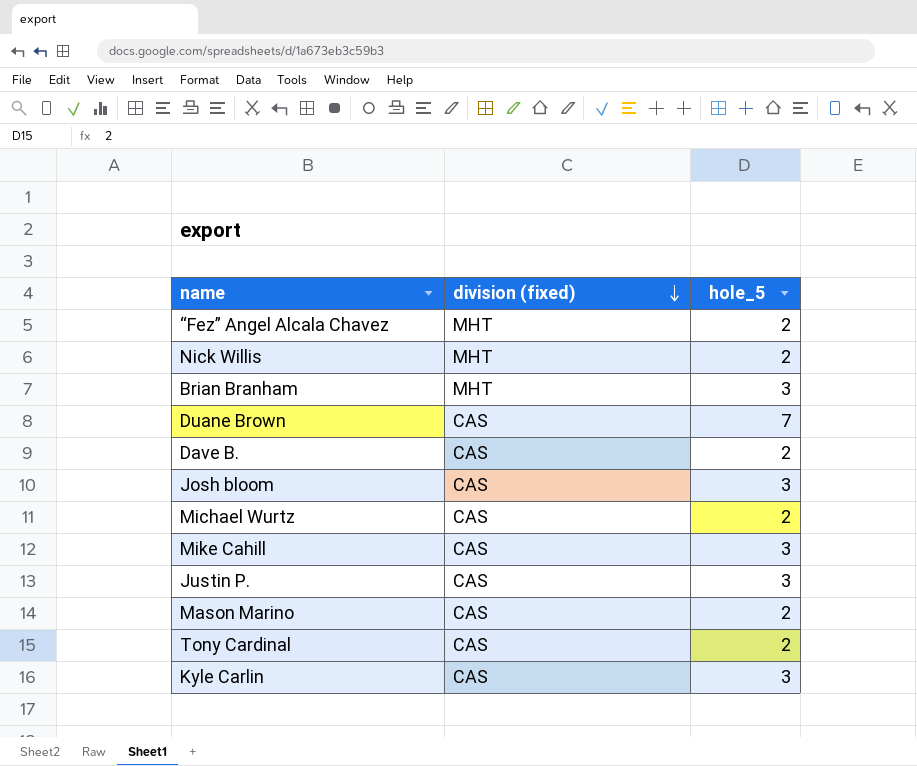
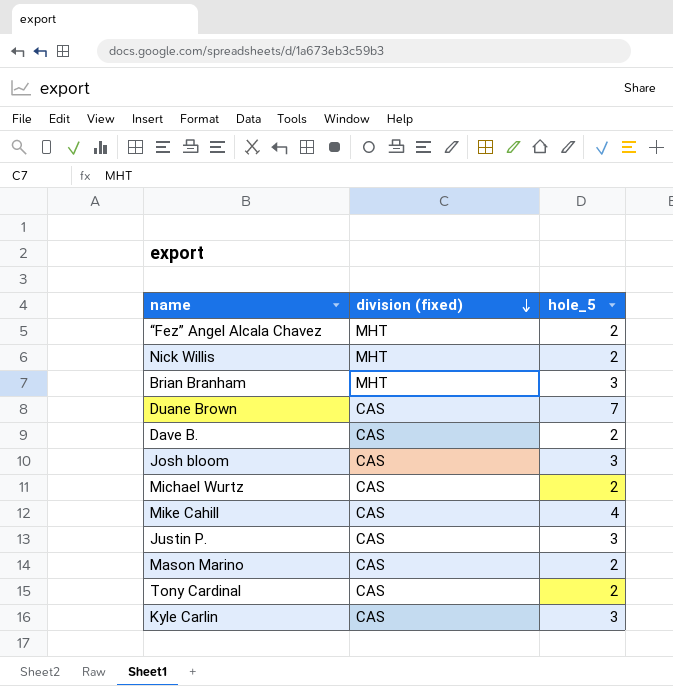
Mike Cahill | hole_5: 3 -> 4

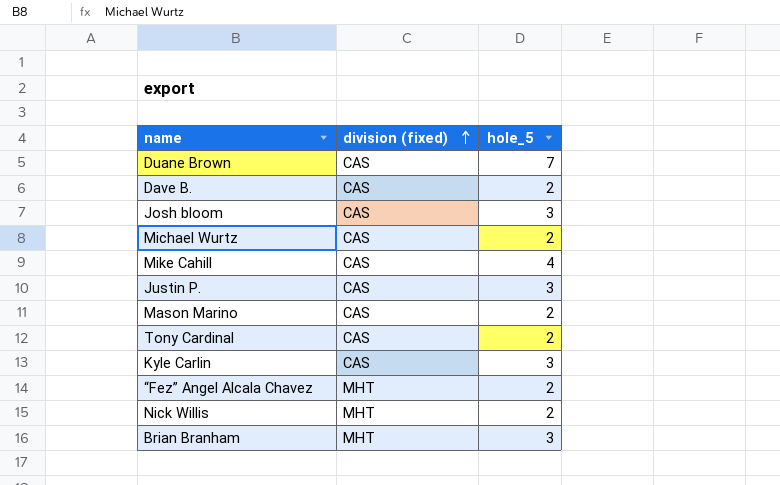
row order: division (fixed) descending -> division (fixed) ascending

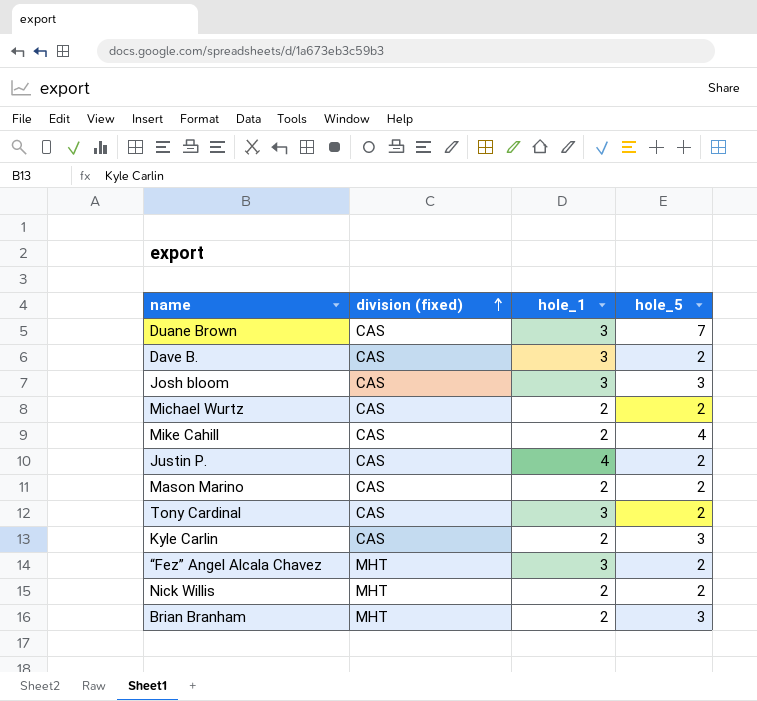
column hole_1 | position: none -> 3
Justin P. | hole_5: 3 -> 2

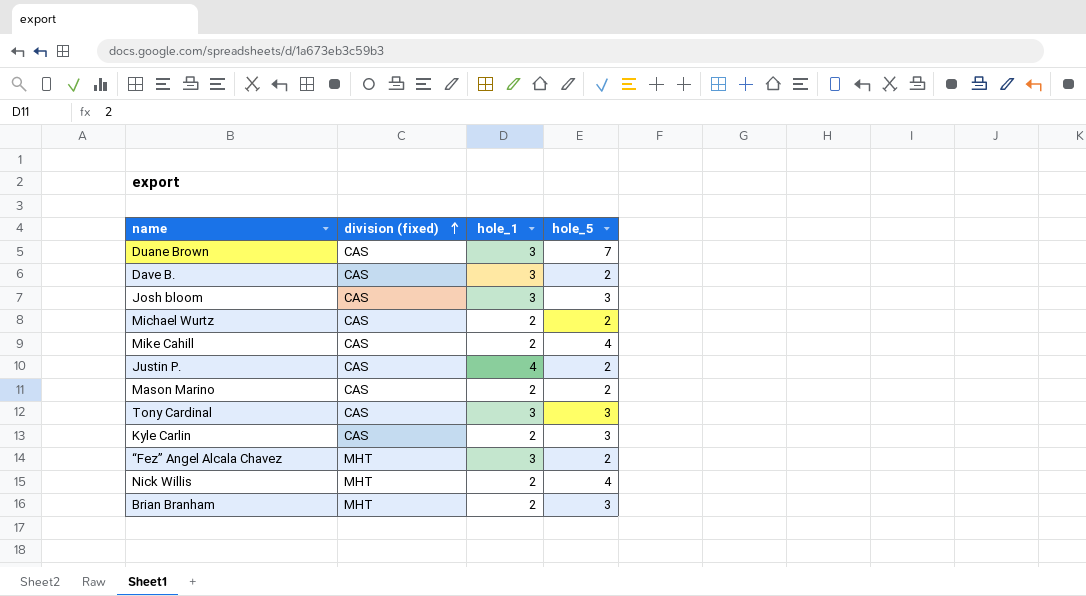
Tony Cardinal | hole_5: 2 -> 3
Nick Willis | hole_5: 2 -> 4

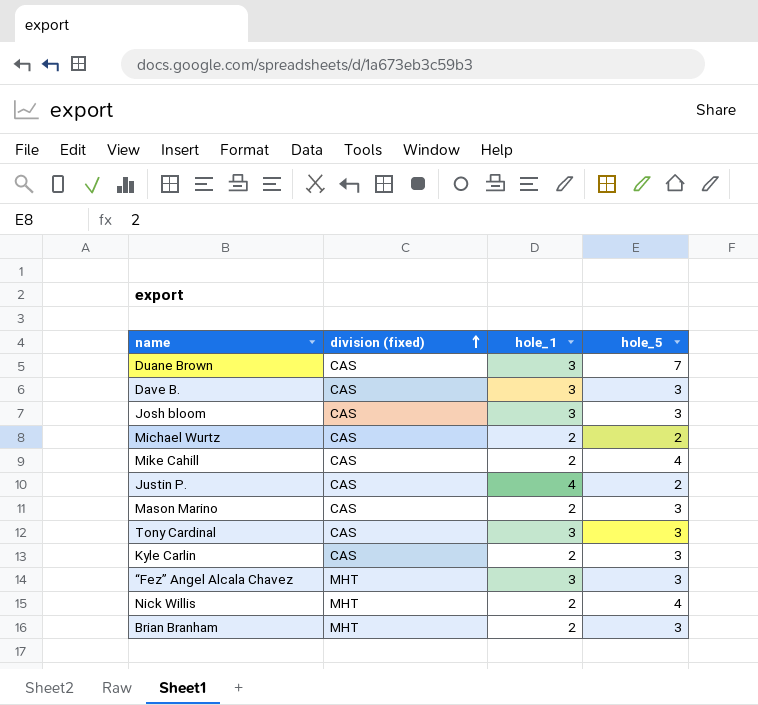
Dave B. | hole_5: 2 -> 3
Mason Marino | hole_5: 2 -> 3
“Fez” Angel Alcala Chavez | hole_5: 2 -> 3

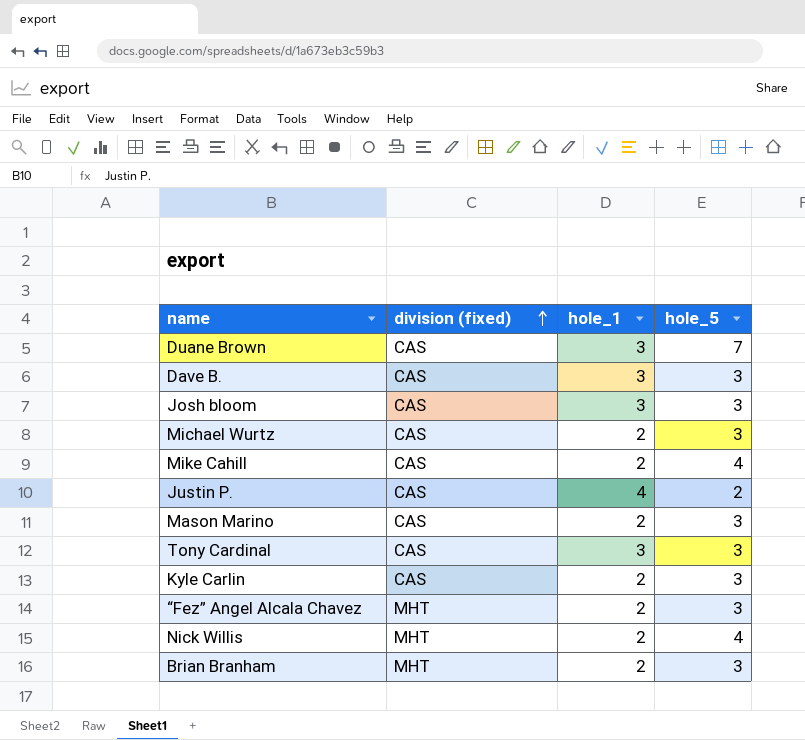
Michael Wurtz | hole_5: 2 -> 3
“Fez” Angel Alcala Chavez | hole_1: 3 -> 2

